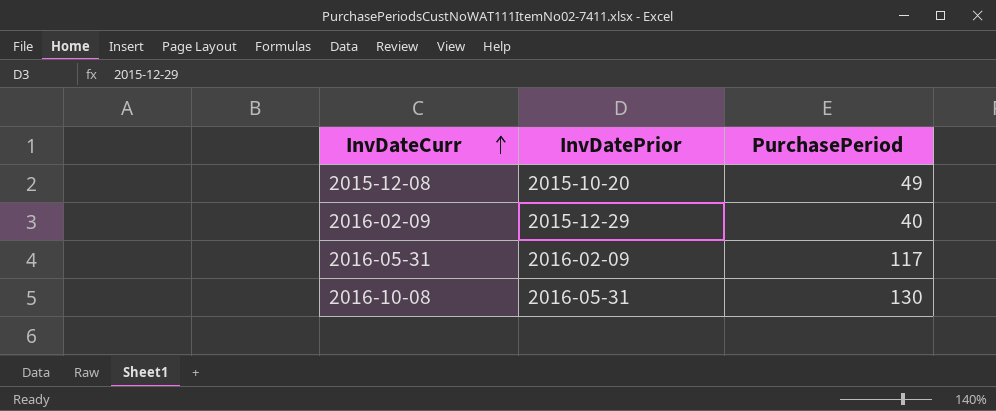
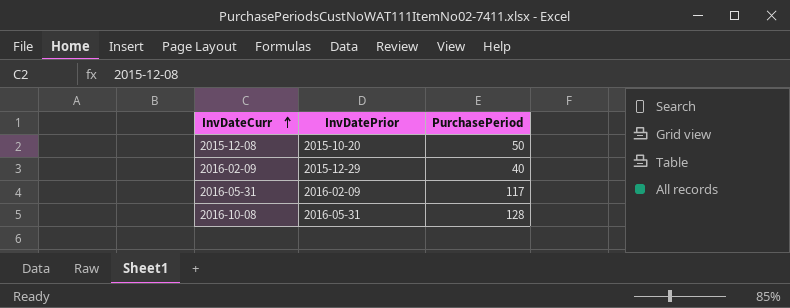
2015-12-08 | PurchasePeriod: 49 -> 50
2016-10-08 | PurchasePeriod: 130 -> 128

